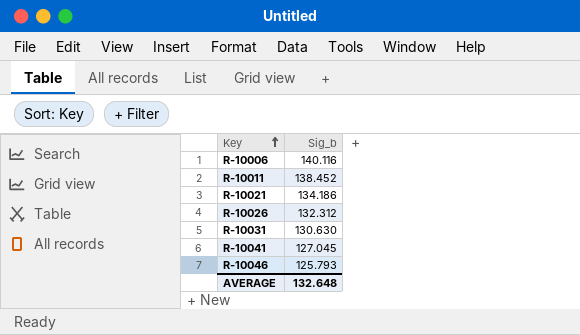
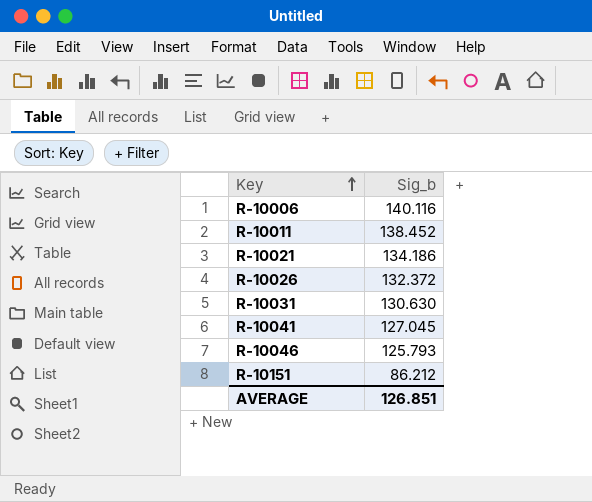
R-10026 | Sig_b: 132.312 -> 132.372
row R-10151: none -> 86.212
AVERAGE | Sig_b: 132.648 -> 126.851

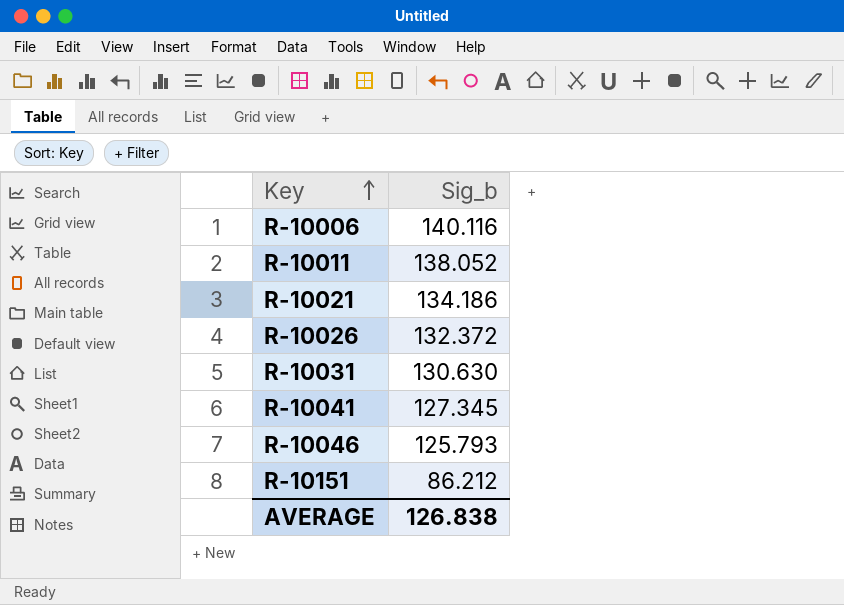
R-10011 | Sig_b: 138.452 -> 138.052
R-10041 | Sig_b: 127.045 -> 127.345
AVERAGE | Sig_b: 126.851 -> 126.838

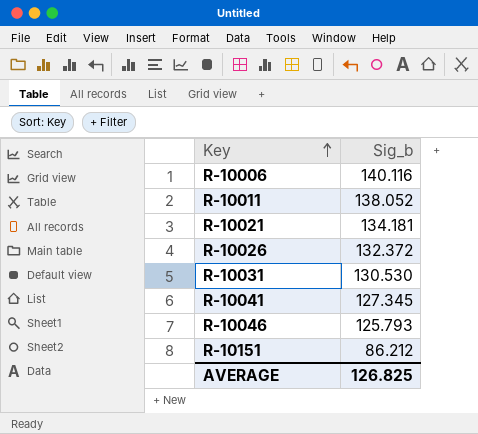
R-10021 | Sig_b: 134.186 -> 134.181
R-10031 | Sig_b: 130.630 -> 130.530
AVERAGE | Sig_b: 126.838 -> 126.825

